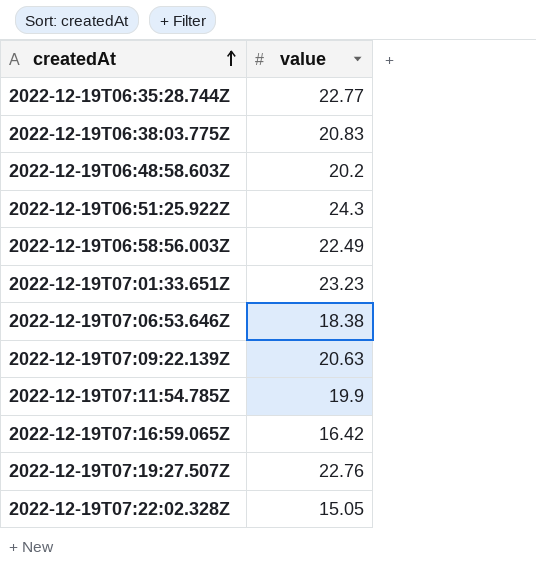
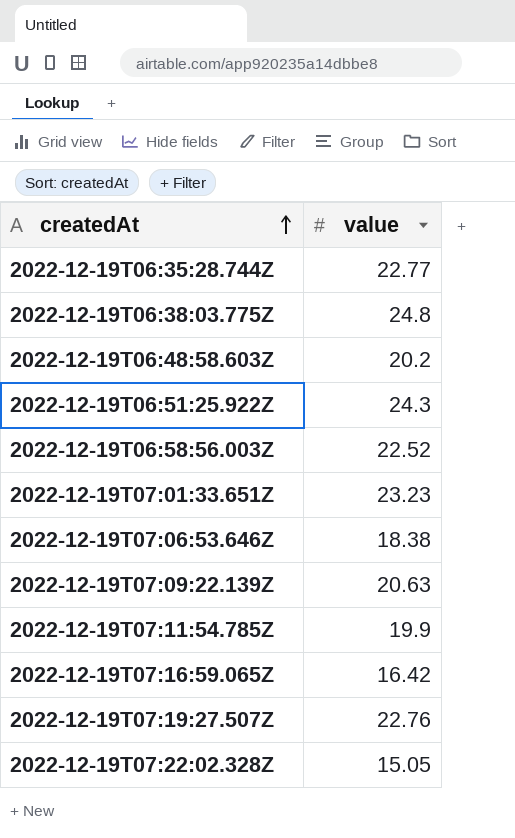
2022-12-19T06:38:03.775Z | value: 20.83 -> 24.8
2022-12-19T06:58:56.003Z | value: 22.49 -> 22.52

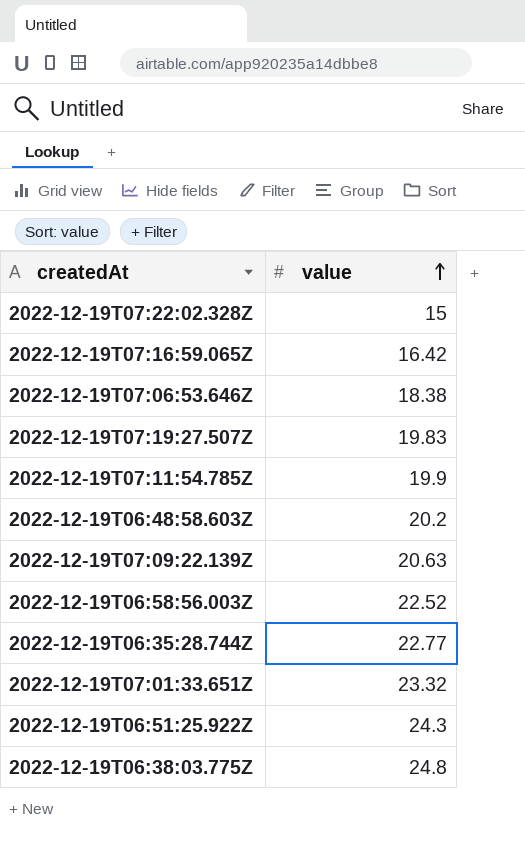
row order: createdAt ascending -> value ascending
2022-12-19T07:22:02.328Z | value: 15.05 -> 15
2022-12-19T07:19:27.507Z | value: 22.76 -> 19.83
2022-12-19T07:01:33.651Z | value: 23.23 -> 23.32

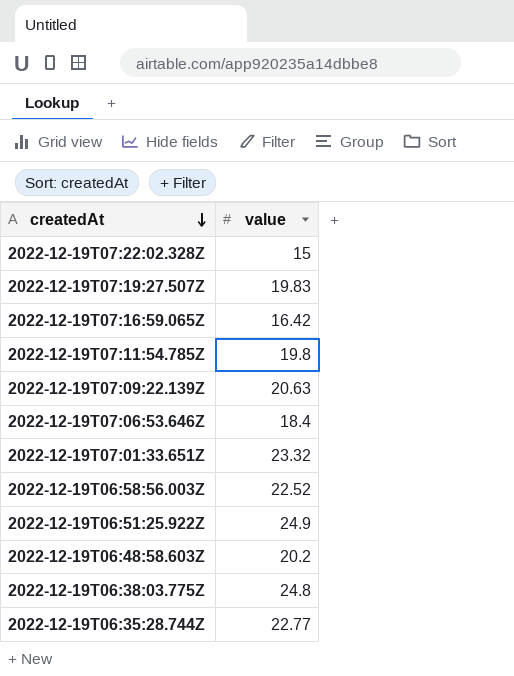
row order: value ascending -> createdAt descending
2022-12-19T07:11:54.785Z | value: 19.9 -> 19.8
2022-12-19T07:06:53.646Z | value: 18.38 -> 18.4
2022-12-19T06:51:25.922Z | value: 24.3 -> 24.9

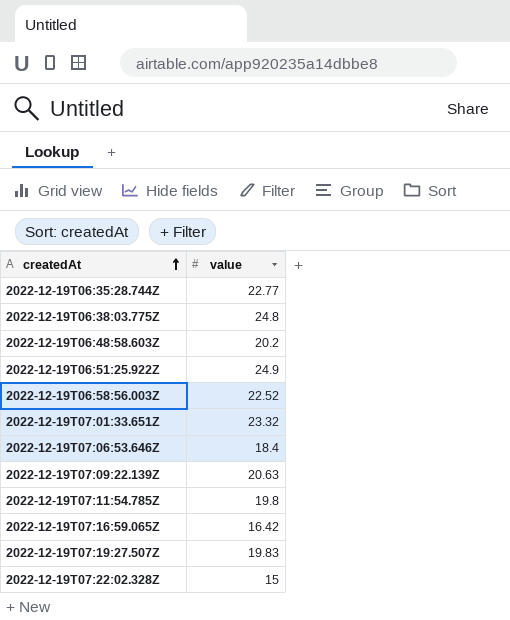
row order: createdAt descending -> createdAt ascending

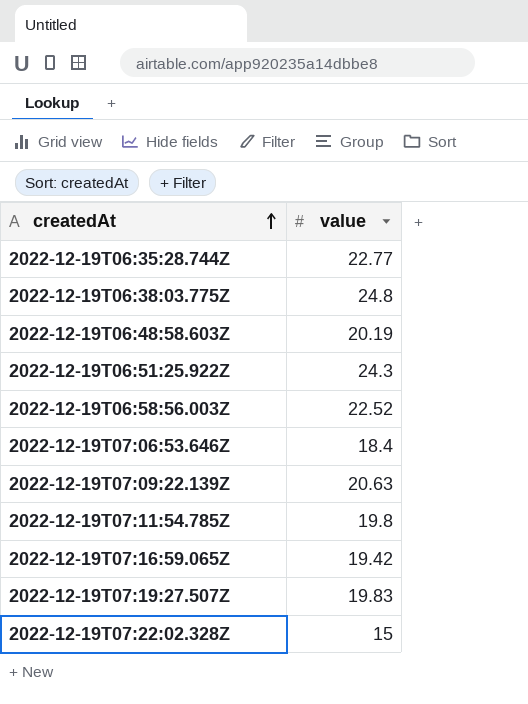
row 2022-12-19T07:01:33.651Z: 23.32 -> none
2022-12-19T06:48:58.603Z | value: 20.2 -> 20.19
2022-12-19T06:51:25.922Z | value: 24.9 -> 24.3
2022-12-19T07:16:59.065Z | value: 16.42 -> 19.42

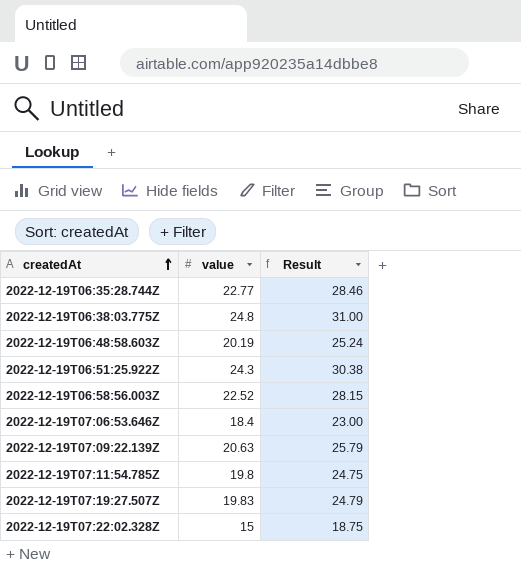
column Result | formula: none -> [value] * 1.25
row 2022-12-19T07:16:59.065Z: 19.42 -> none

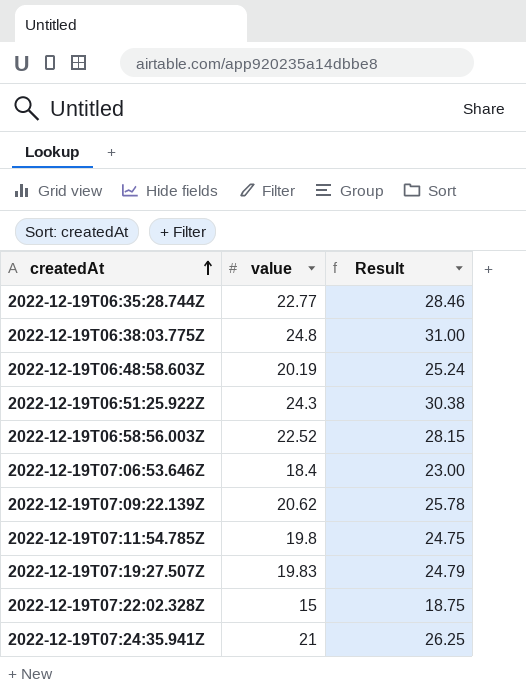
2022-12-19T07:09:22.139Z | value: 20.63 -> 20.62
2022-12-19T07:09:22.139Z | Result: 25.79 -> 25.78
row 2022-12-19T07:24:35.941Z: none -> 21 | 26.25

